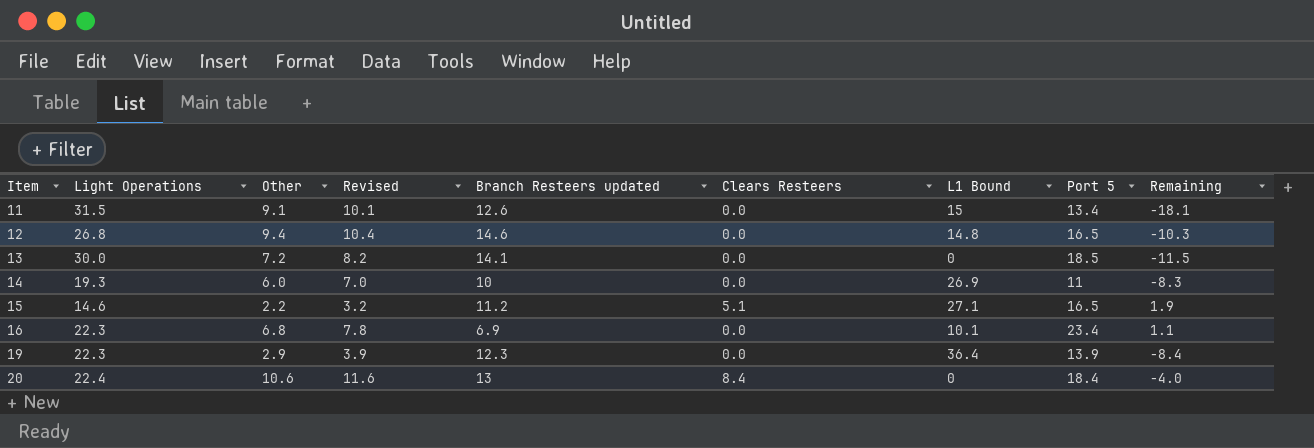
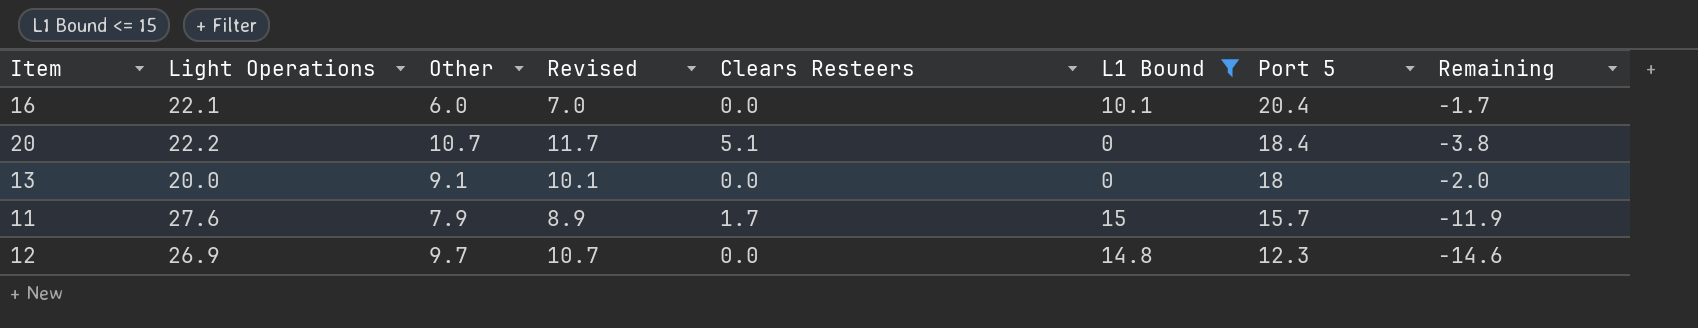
filter: none -> L1 Bound <= 15
row order: Item ascending -> Port 5 descending
column Branch Resteers updated | position: 5 -> none
16 | Light Operations: 22.3 -> 22.1
16 | Other: 6.8 -> 6.0
16 | Revised: 7.8 -> 7.0
16 | Port 5: 23.4 -> 20.4
16 | Remaining: 1.1 -> -1.7
20 | Light Operations: 22.4 -> 22.2
20 | Other: 10.6 -> 10.7
20 | Revised: 11.6 -> 11.7
20 | Clears Resteers: 8.4 -> 5.1
20 | Remaining: -4.0 -> -3.8
13 | Light Operations: 30.0 -> 20.0
13 | Other: 7.2 -> 9.1
13 | Revised: 8.2 -> 10.1
13 | Port 5: 18.5 -> 18
13 | Remaining: -11.5 -> -2.0
11 | Light Operations: 31.5 -> 27.6
11 | Other: 9.1 -> 7.9
11 | Revised: 10.1 -> 8.9
11 | Clears Resteers: 0.0 -> 1.7
11 | Port 5: 13.4 -> 15.7
11 | Remaining: -18.1 -> -11.9
12 | Light Operations: 26.8 -> 26.9
12 | Other: 9.4 -> 9.7
12 | Revised: 10.4 -> 10.7
12 | Port 5: 16.5 -> 12.3
12 | Remaining: -10.3 -> -14.6

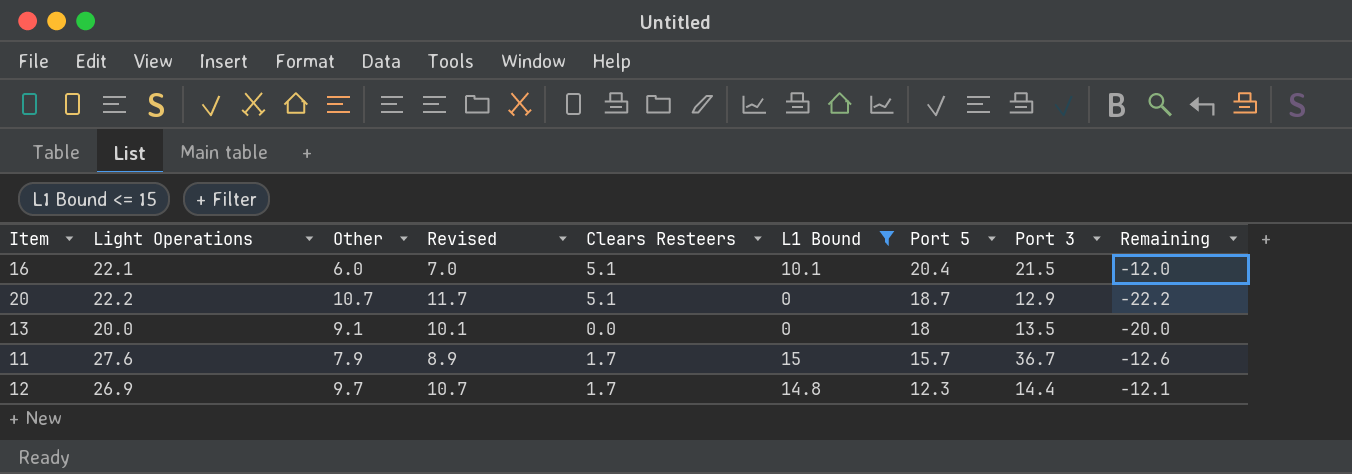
column Port 3 | position: none -> 8
column Remaining | formula: [Port 5] - [Light Operations] -> [L1 Bound] - [Light Operations]
16 | Clears Resteers: 0.0 -> 5.1
20 | Port 5: 18.4 -> 18.7
12 | Clears Resteers: 0.0 -> 1.7

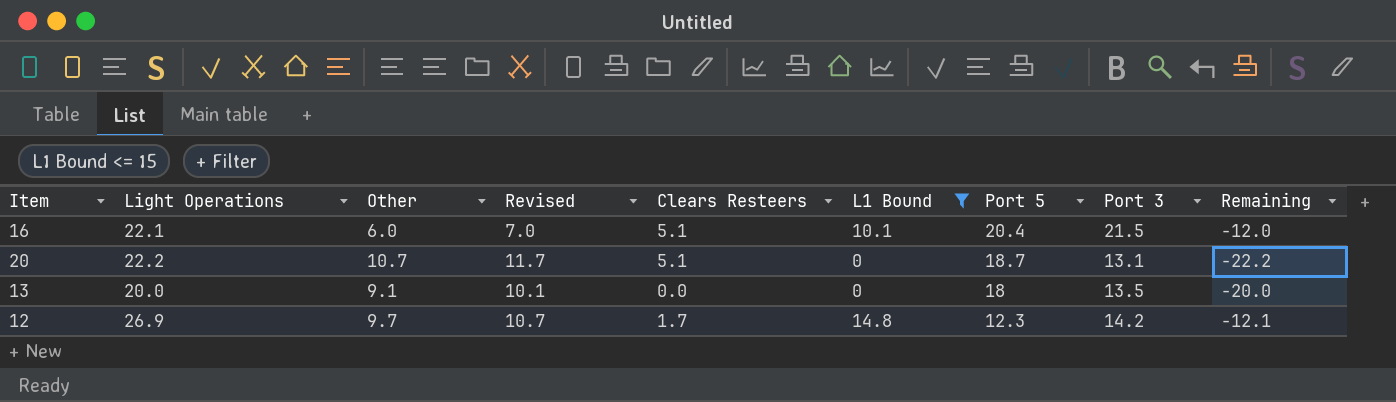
row 11: 27.6 | 7.9 | 8.9 | 1.7 | 15 | 15.7 | 36.7 | -12.6 -> none
20 | Port 3: 12.9 -> 13.1
12 | Port 3: 14.4 -> 14.2

